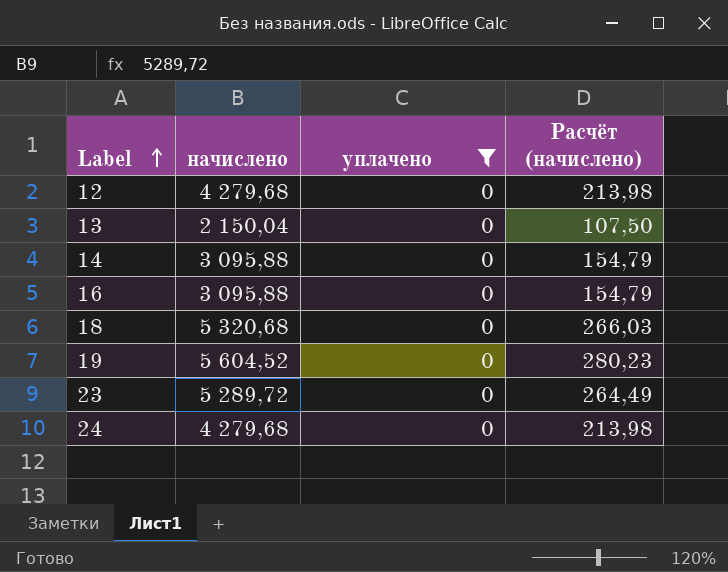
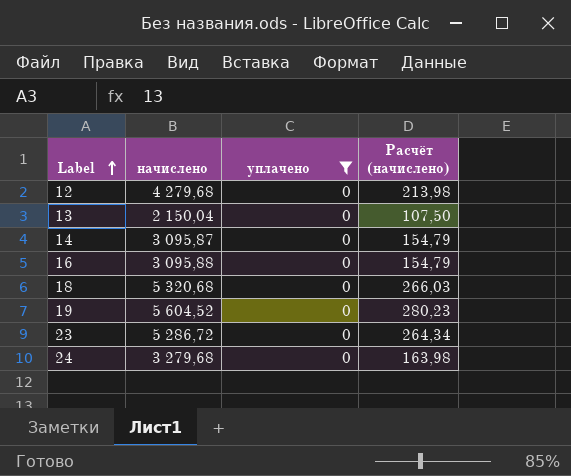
14 | начислено: 3 095,88 -> 3 095,87
23 | начислено: 5 289,72 -> 5 286,72
23 | Расчёт (начислено): 264,49 -> 264,34
24 | начислено: 4 279,68 -> 3 279,68
24 | Расчёт (начислено): 213,98 -> 163,98

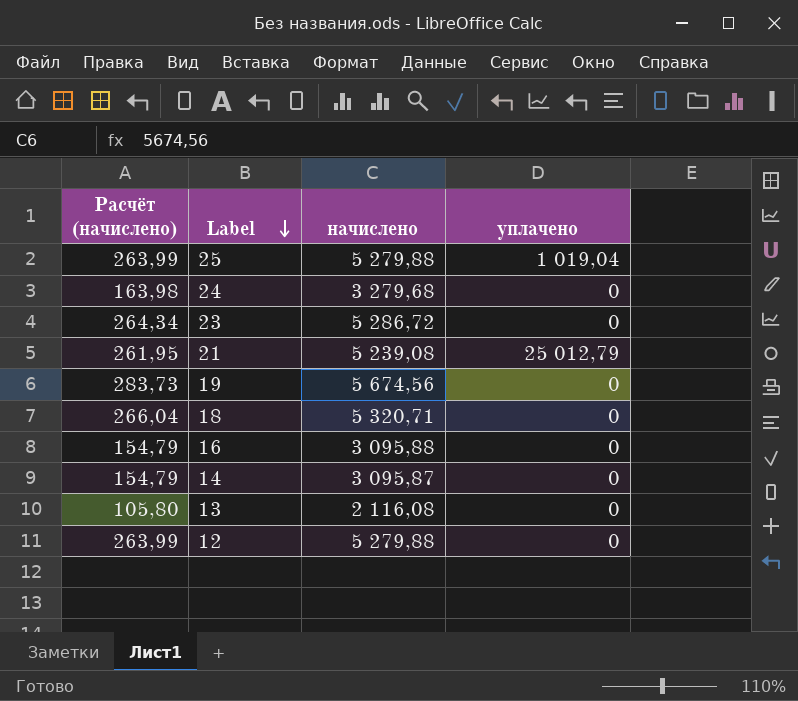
filter: уплачено = 0 -> none
row order: Label ascending -> Label descending
column Расчёт (начислено) | position: 4 -> 1
19 | Расчёт (начислено): 280,23 -> 283,73
19 | начислено: 5 604,52 -> 5 674,56
18 | Расчёт (начислено): 266,03 -> 266,04
18 | начислено: 5 320,68 -> 5 320,71
13 | Расчёт (начислено): 107,50 -> 105,80
13 | начислено: 2 150,04 -> 2 116,08
12 | Расчёт (начислено): 213,98 -> 263,99
12 | начислено: 4 279,68 -> 5 279,88

